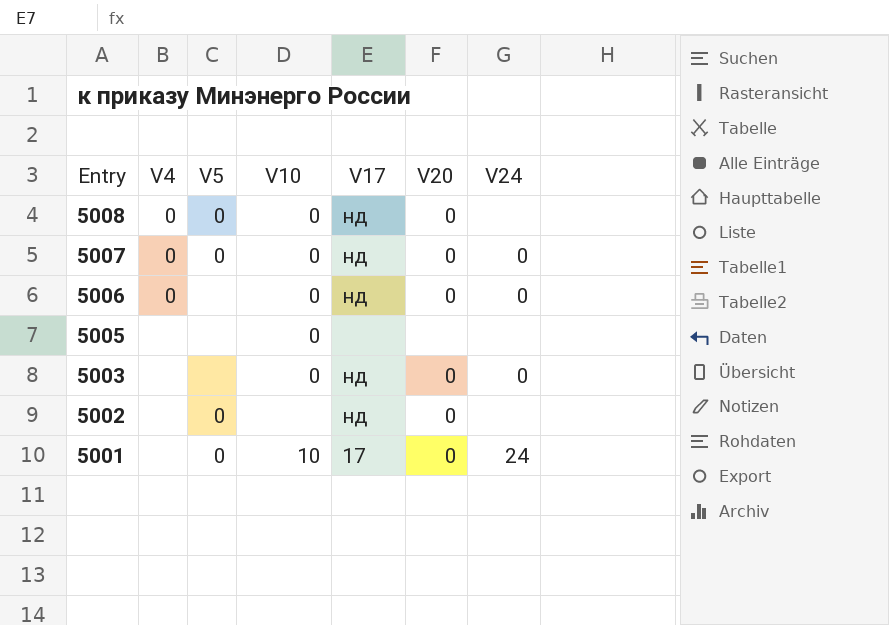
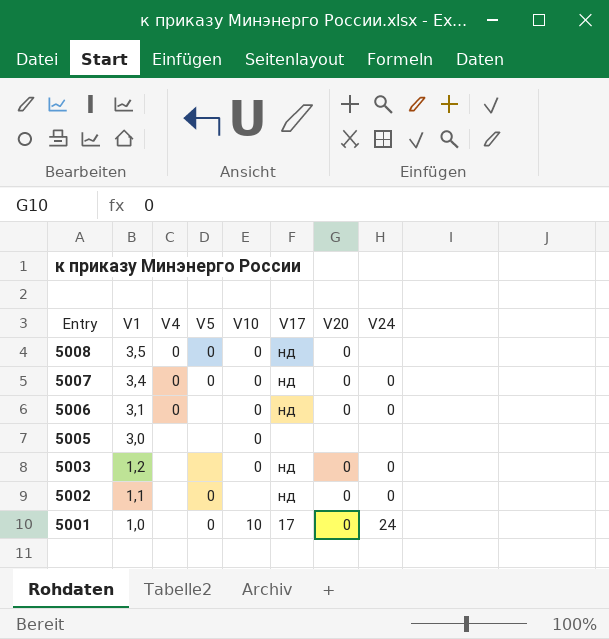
column V1 | position: none -> 2
5002 | V24: none -> 0

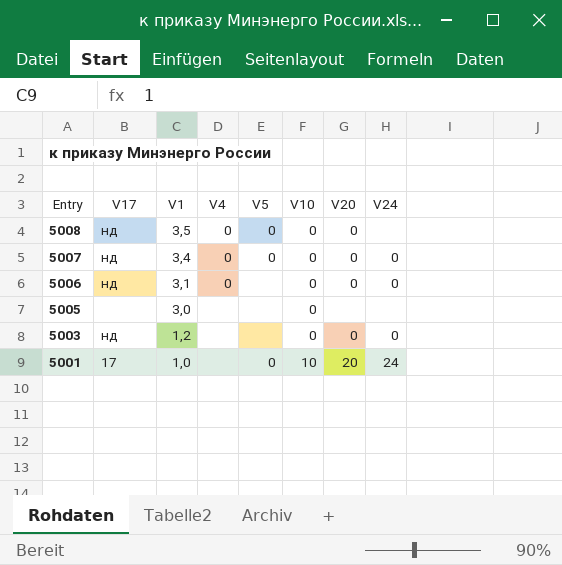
column V17 | position: 6 -> 2
row 5002: 1,1 | none | 0 | none | нд | 0 | 0 -> none
5001 | V20: 0 -> 20

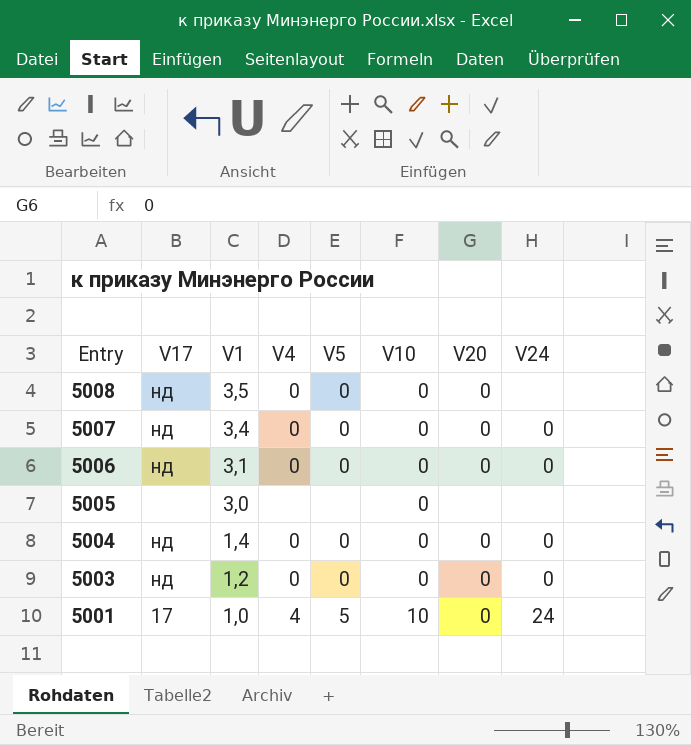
5006 | V5: none -> 0
row 5004: none -> нд | 1,4 | 0 | 0 | 0 | 0 | 0
5003 | V4: none -> 0
5003 | V5: none -> 0
5001 | V4: none -> 4
5001 | V5: 0 -> 5
5001 | V20: 20 -> 0

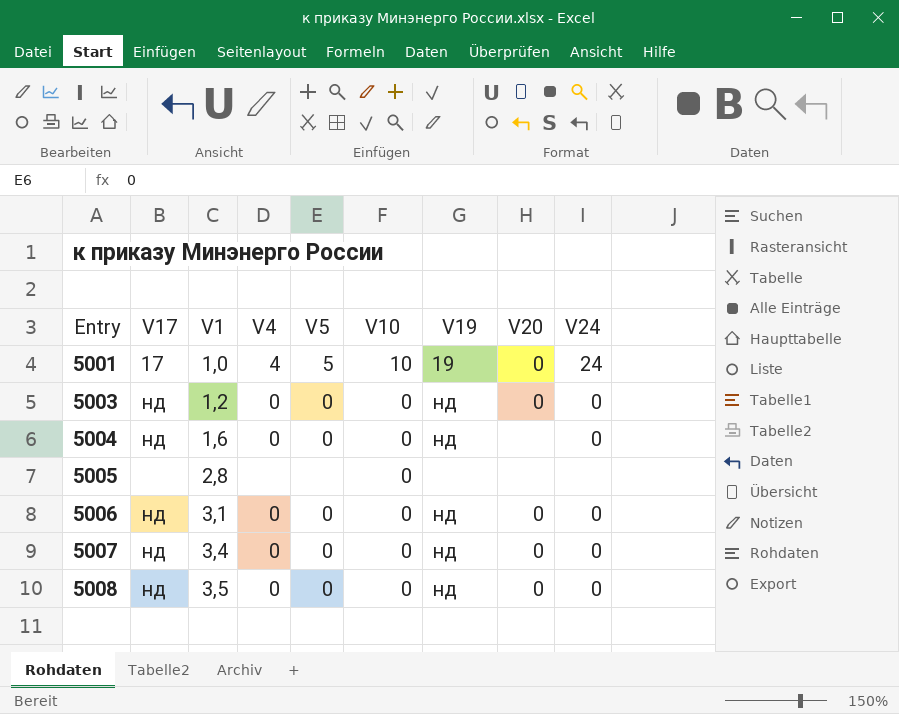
row order: Entry descending -> Entry ascending
column V19 | position: none -> 7
5004 | V1: 1,4 -> 1,6
5004 | V20: 0 -> none
5005 | V1: 3,0 -> 2,8
5008 | V24: none -> 0

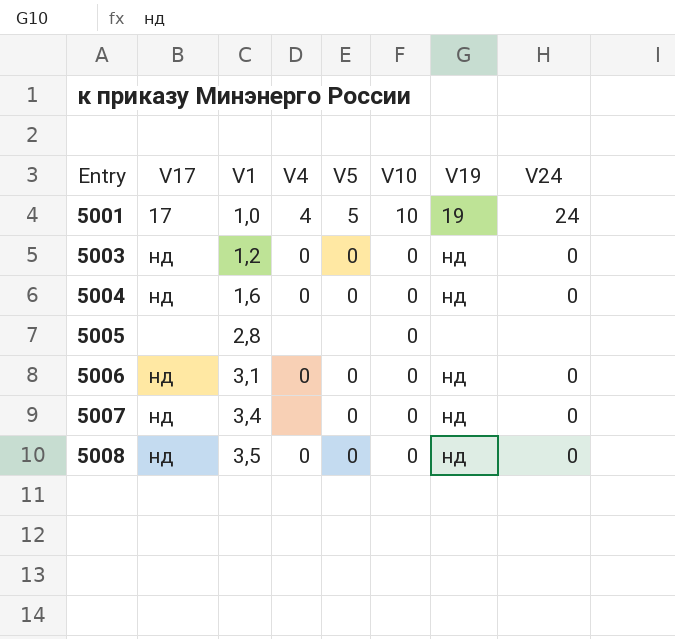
column V20 | position: 8 -> none
5007 | V4: 0 -> none

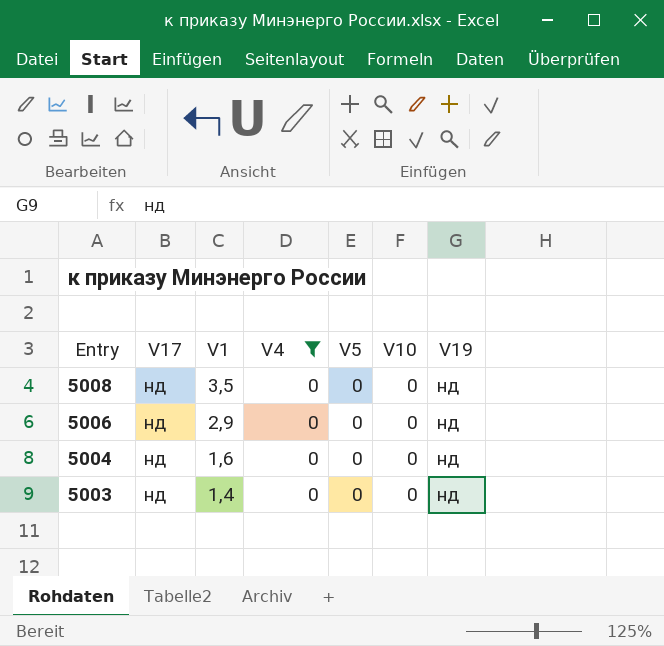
filter: none -> V4 = 0
row order: Entry ascending -> Entry descending
column V24 | position: 8 -> none
5006 | V1: 3,1 -> 2,9
5003 | V1: 1,2 -> 1,4

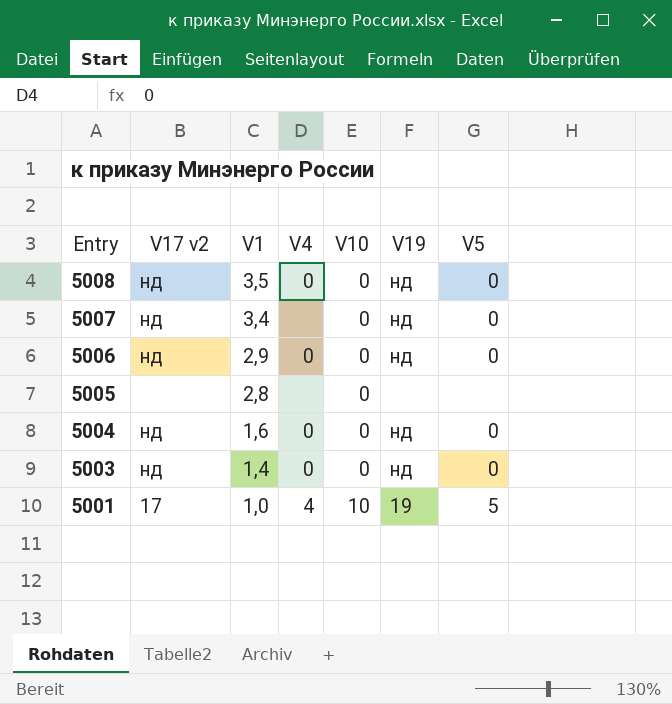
filter: V4 = 0 -> none
column name: V17 -> V17 v2
column V5 | position: 5 -> 7

